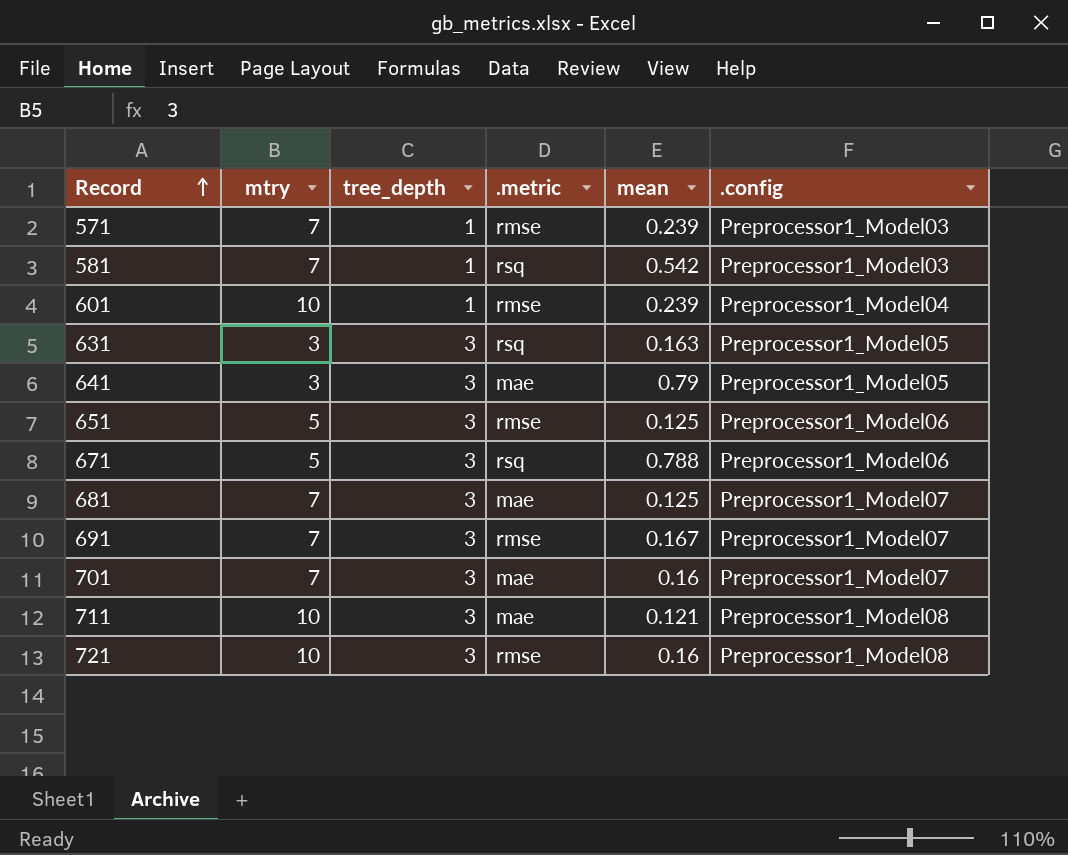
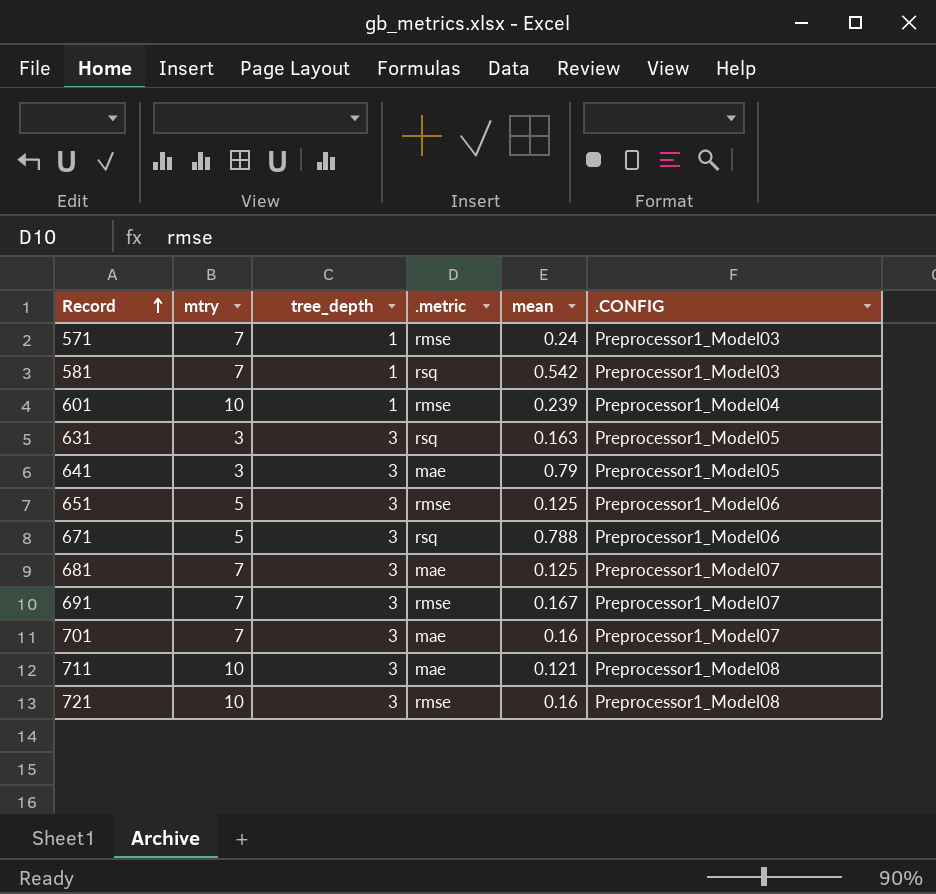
column name: .config -> .CONFIG
571 | mean: 0.239 -> 0.24

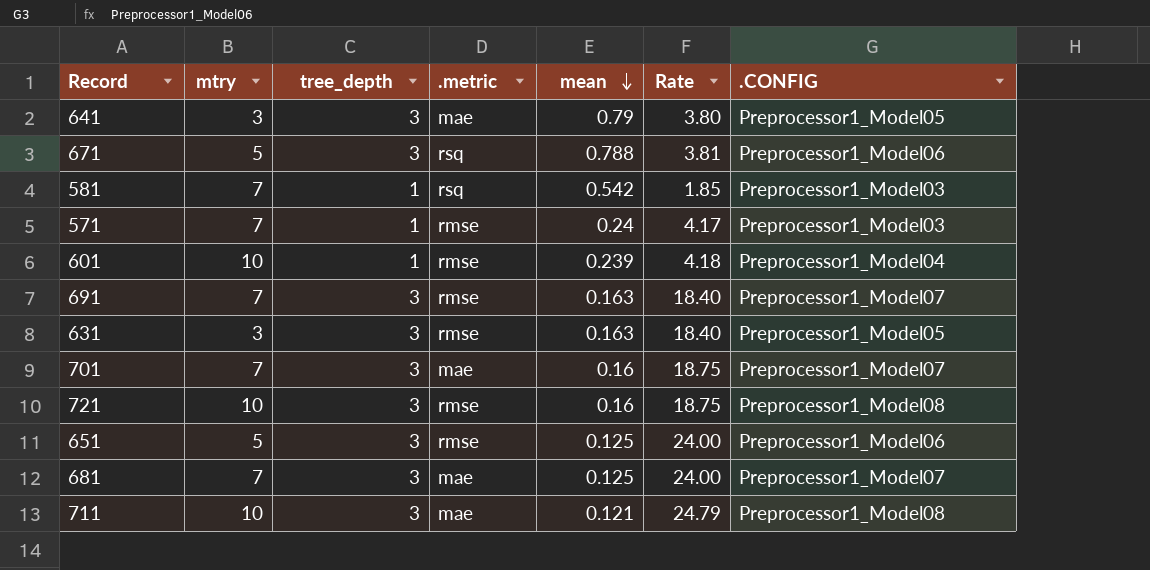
row order: Record ascending -> mean descending
column Rate | formula: none -> [tree_depth] / [mean]
691 | mean: 0.167 -> 0.163
631 | .metric: rsq -> rmse

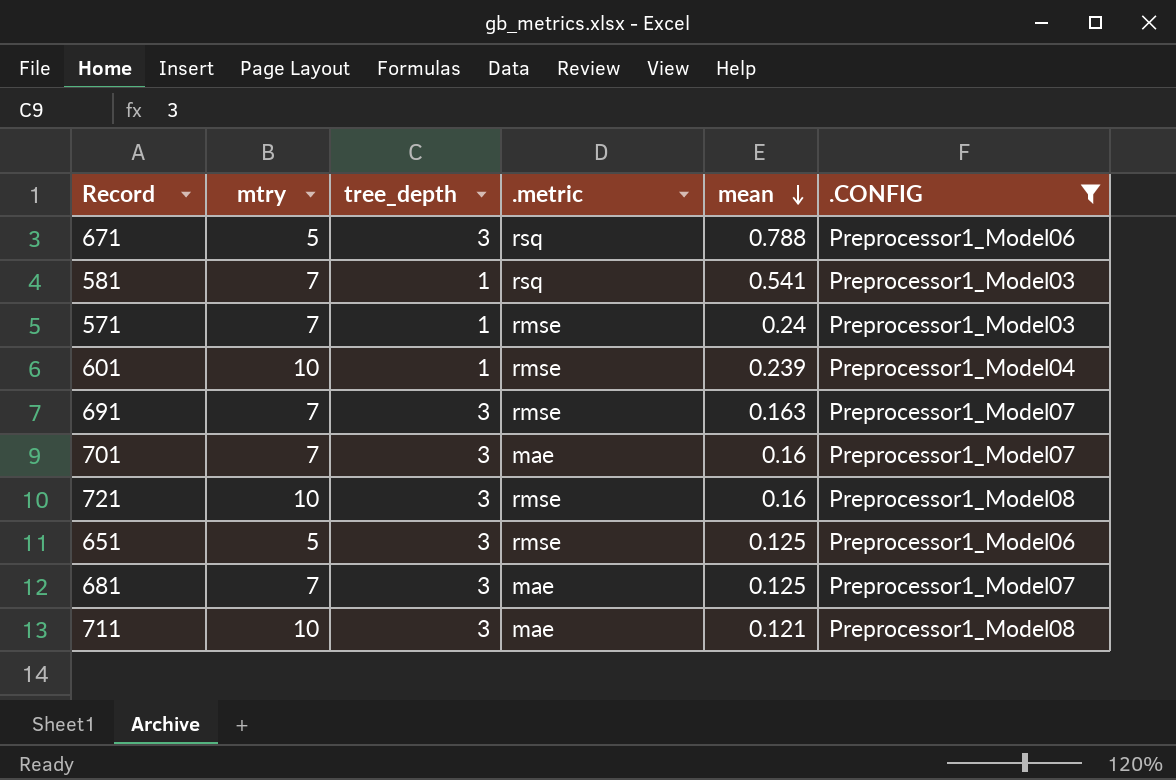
filter: none -> .CONFIG != Preprocessor1_Model05
column Rate | formula: [tree_depth] / [mean] -> none
581 | mean: 0.542 -> 0.541

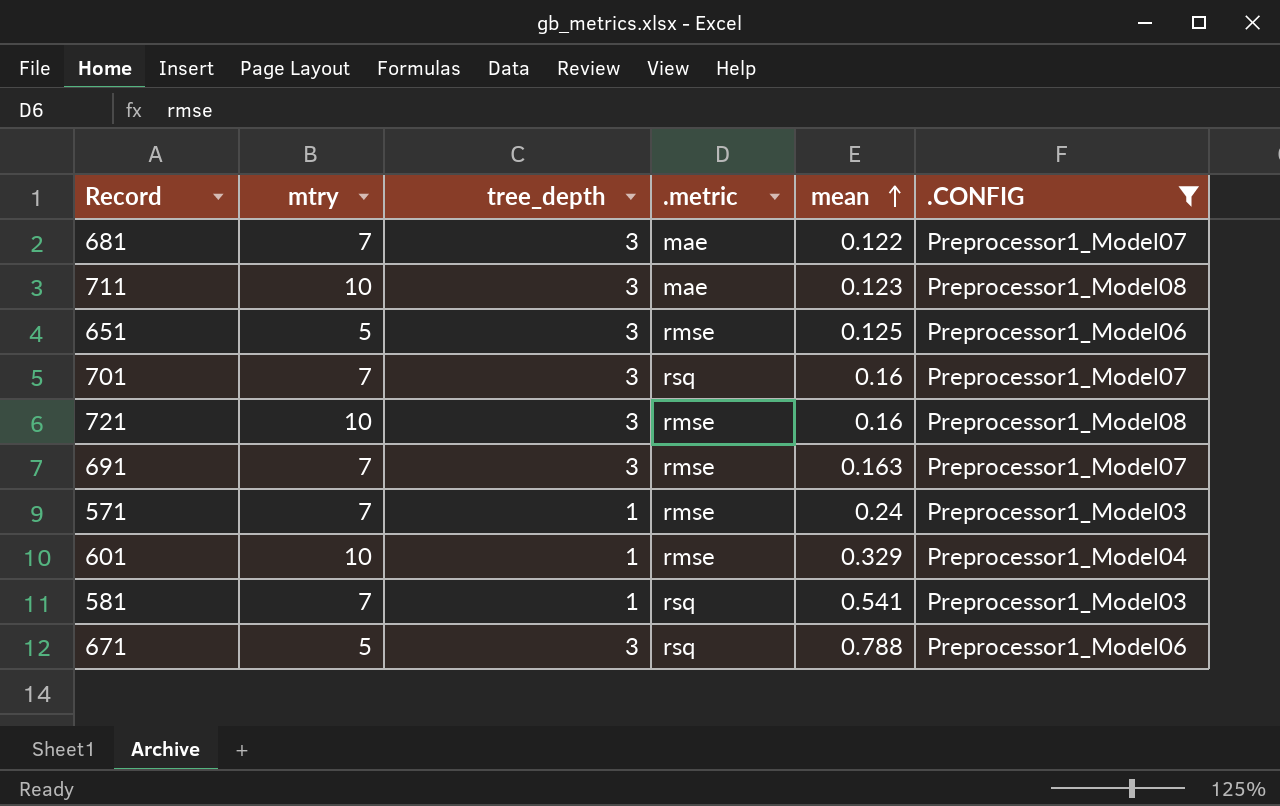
row order: mean descending -> mean ascending
681 | mean: 0.125 -> 0.122
711 | mean: 0.121 -> 0.123
701 | .metric: mae -> rsq
601 | mean: 0.239 -> 0.329

